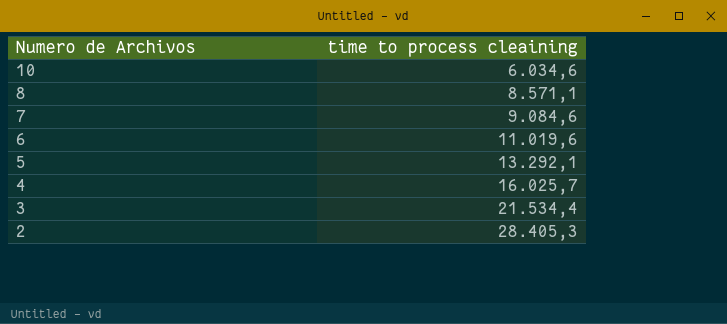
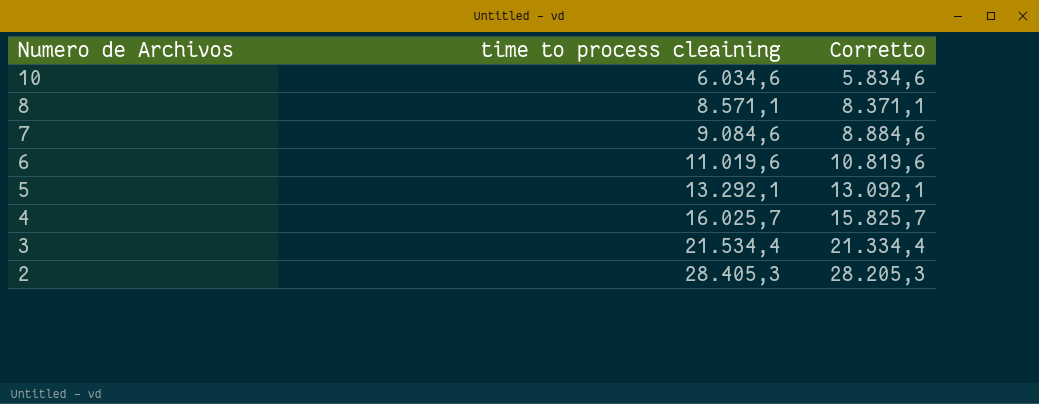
column Corretto | formula: none -> [time to process cleaining] - 200

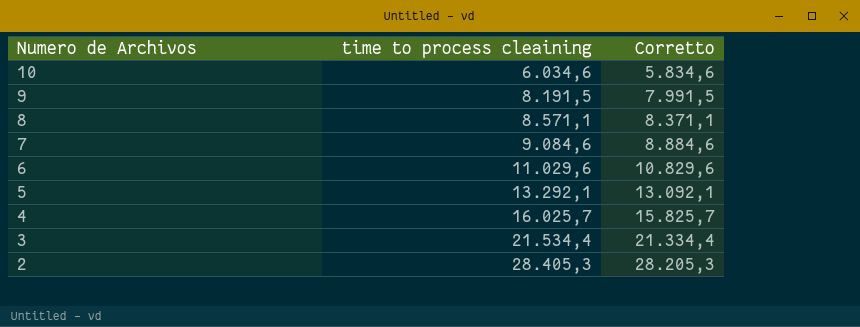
row 9: none -> 8.191,5 | 7.991,5
6 | time to process cleaining: 11.019,6 -> 11.029,6
6 | Corretto: 10.819,6 -> 10.829,6

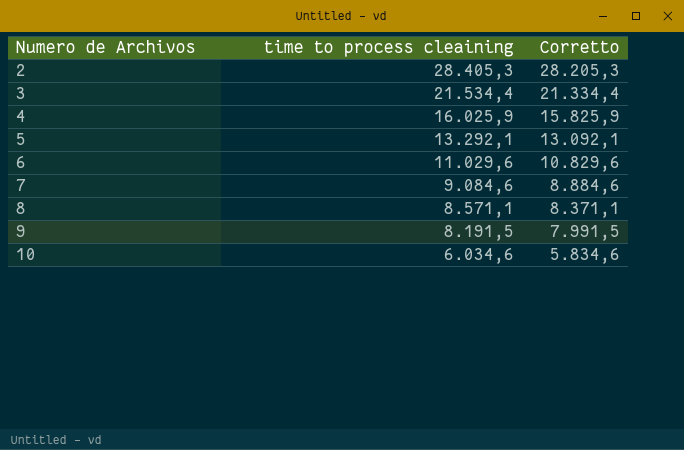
row order: Numero de Archivos descending -> Numero de Archivos ascending
4 | time to process cleaining: 16.025,7 -> 16.025,9
4 | Corretto: 15.825,7 -> 15.825,9

